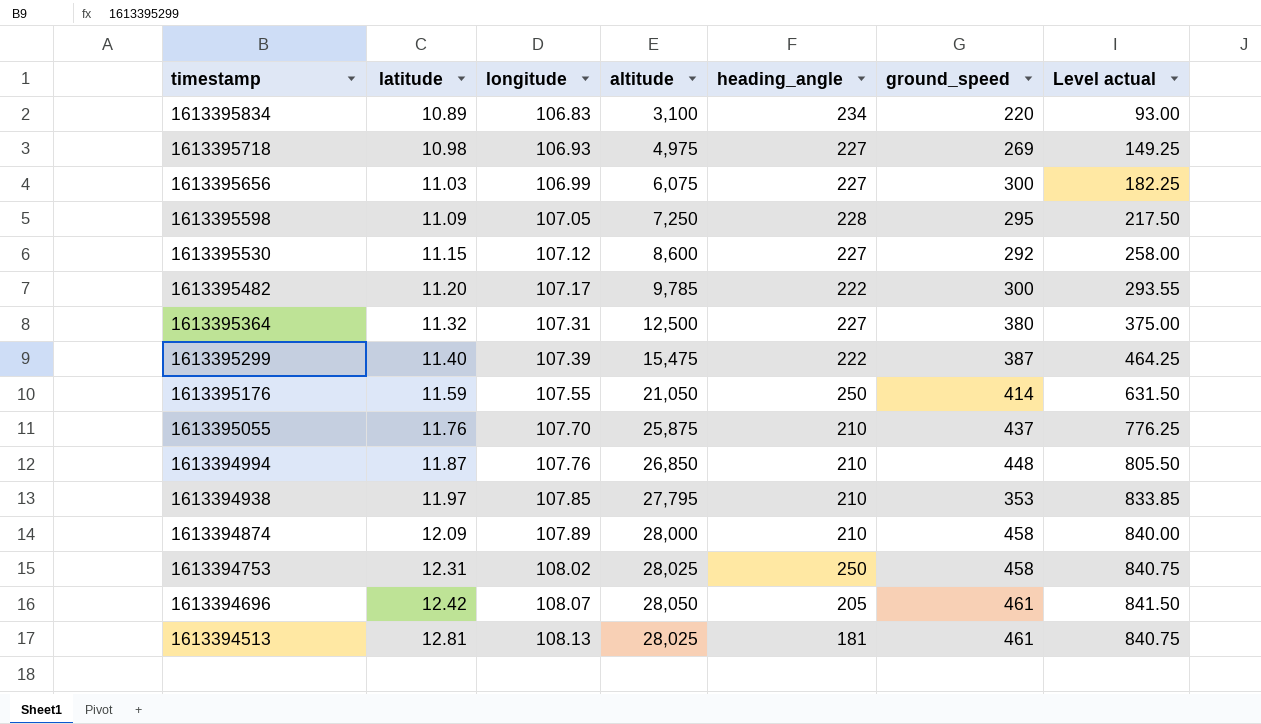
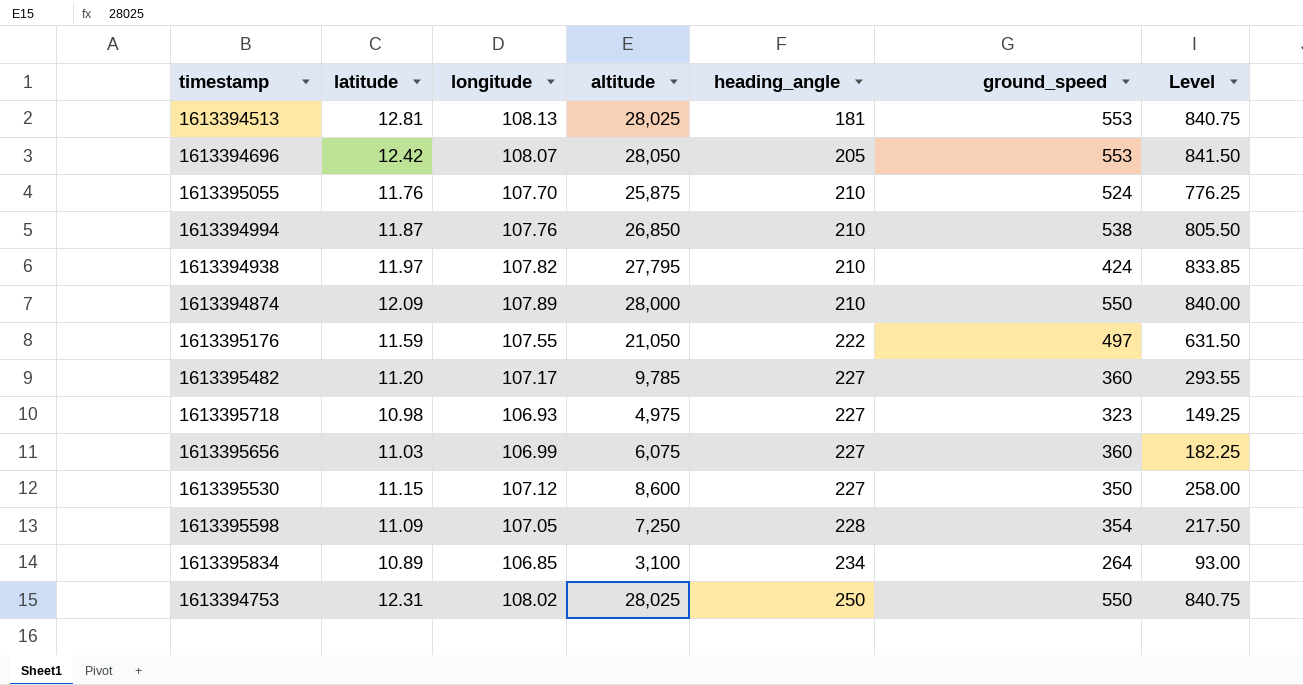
row order: timestamp descending -> heading_angle ascending
column name: Level actual -> Level
row 1613395364: 11.32 | 107.31 | 12,500 | 227 | 380 | 375.00 -> none
row 1613395299: 11.40 | 107.39 | 15,475 | 222 | 387 | 464.25 -> none
1613394513 | ground_speed: 461 -> 553
1613394696 | ground_speed: 461 -> 553
1613395055 | ground_speed: 437 -> 524
1613394994 | ground_speed: 448 -> 538
1613394938 | longitude: 107.85 -> 107.82
1613394938 | ground_speed: 353 -> 424
1613394874 | ground_speed: 458 -> 550
1613395176 | heading_angle: 250 -> 222
1613395176 | ground_speed: 414 -> 497
1613395482 | heading_angle: 222 -> 227
1613395482 | ground_speed: 300 -> 360
1613395718 | ground_speed: 269 -> 323
1613395656 | ground_speed: 300 -> 360
1613395530 | ground_speed: 292 -> 350
1613395598 | ground_speed: 295 -> 354
1613395834 | longitude: 106.83 -> 106.85
1613395834 | ground_speed: 220 -> 264
1613394753 | ground_speed: 458 -> 550

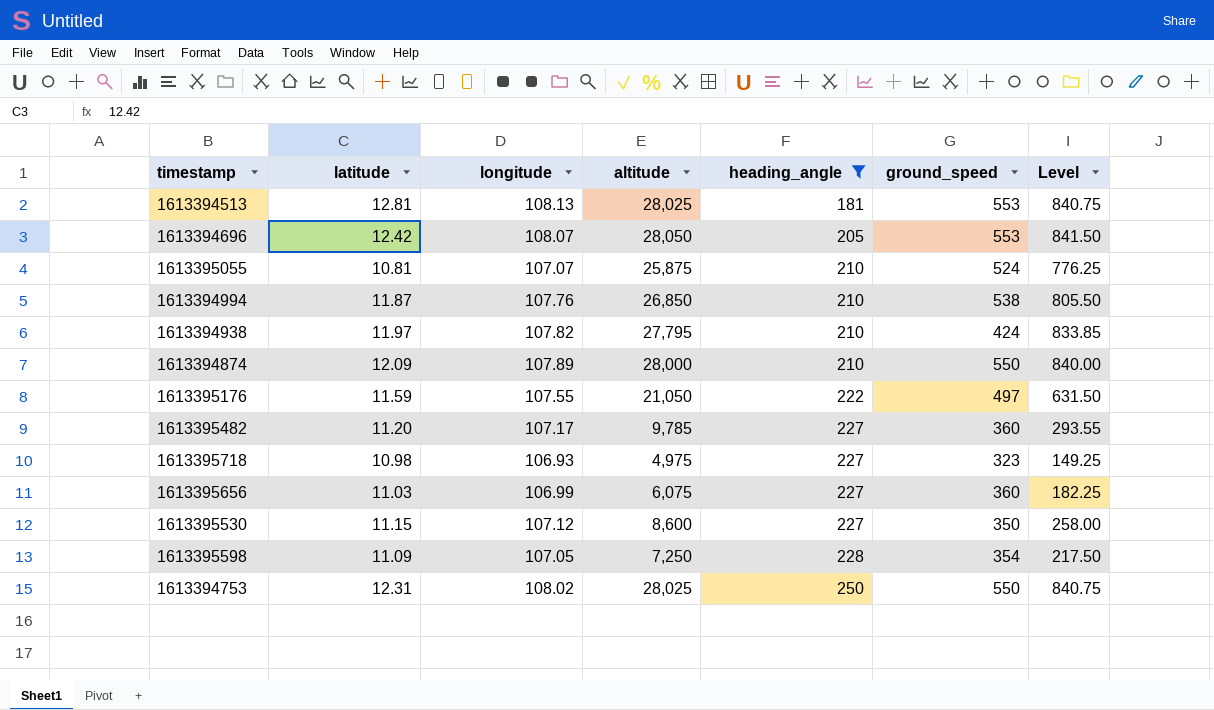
filter: none -> heading_angle != 234
1613395055 | latitude: 11.76 -> 10.81
1613395055 | longitude: 107.70 -> 107.07

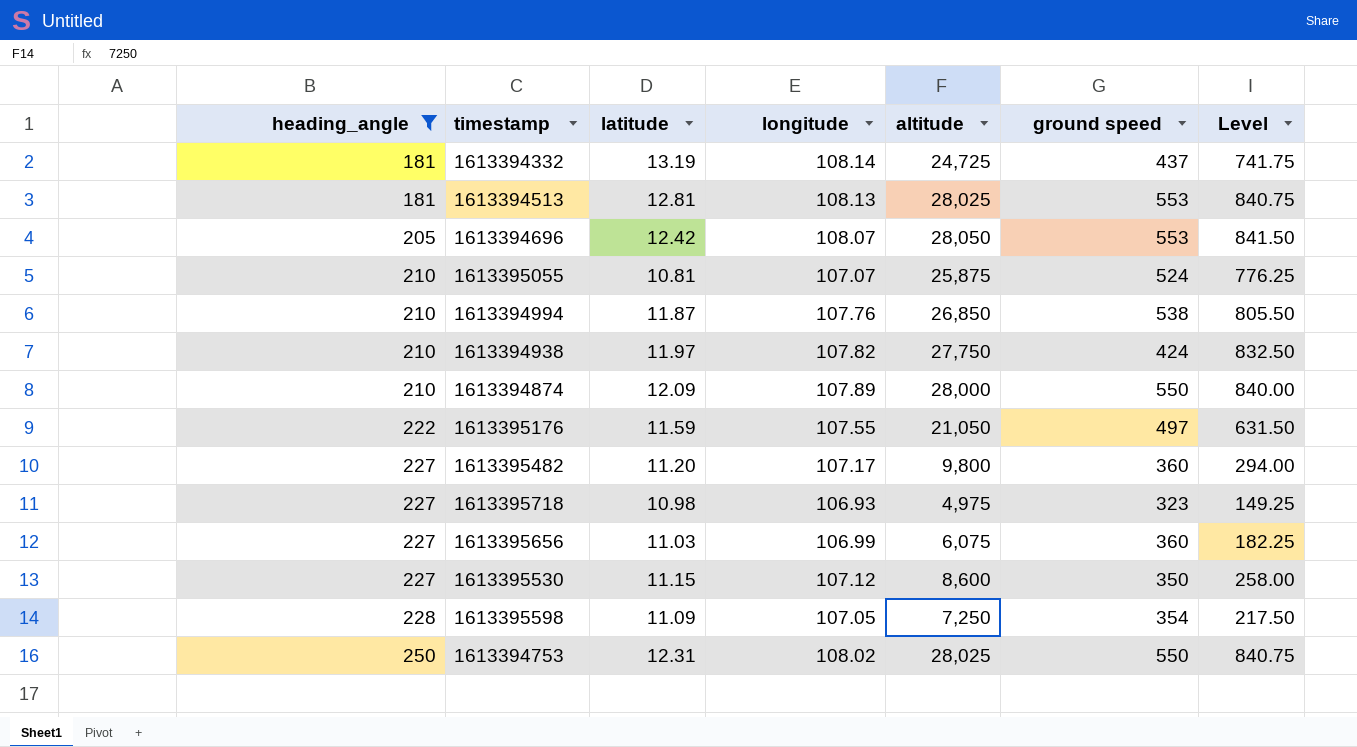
column heading_angle | position: 5 -> 1
column name: ground_speed -> ground speed
row 1613394332: none -> 181 | 13.19 | 108.14 | 24,725 | 437 | 741.75
1613394938 | altitude: 27,795 -> 27,750
1613394938 | Level: 833.85 -> 832.50
1613395482 | altitude: 9,785 -> 9,800
1613395482 | Level: 293.55 -> 294.00

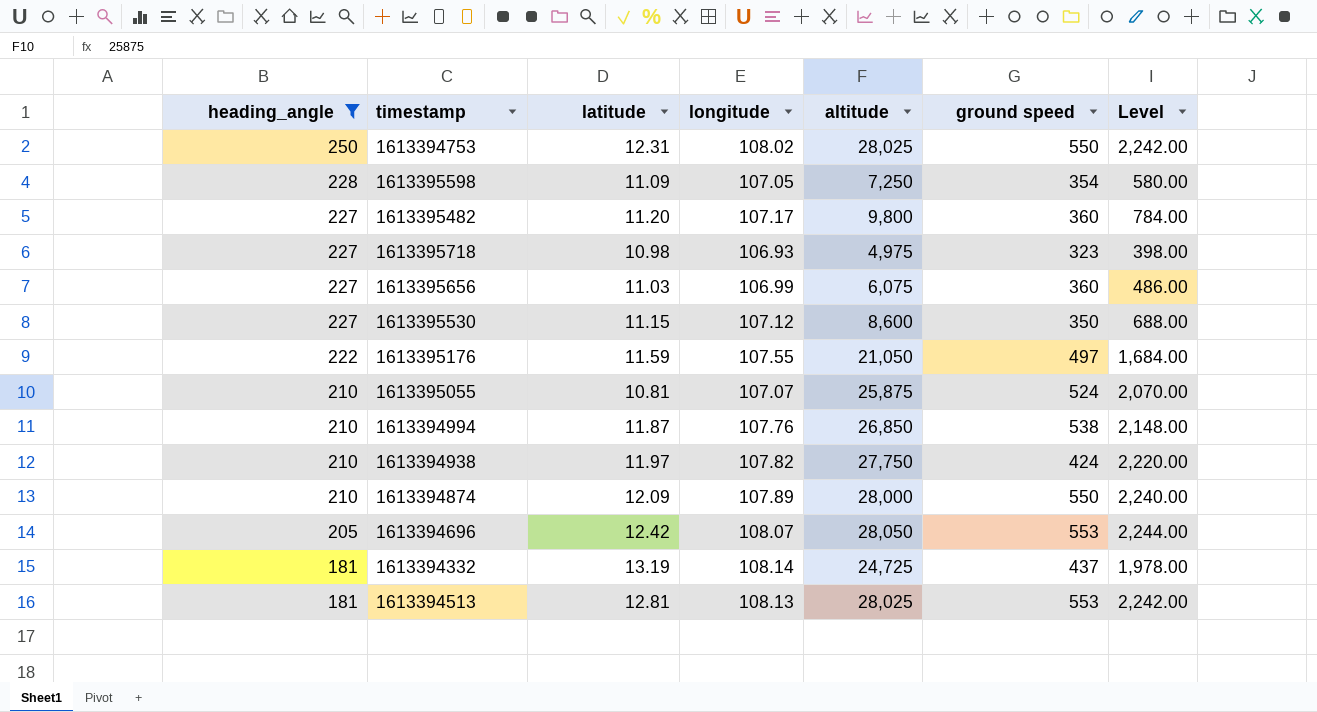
row order: heading_angle ascending -> heading_angle descending
column Level | formula: [altitude] * 0.03 -> [altitude] * 0.08

